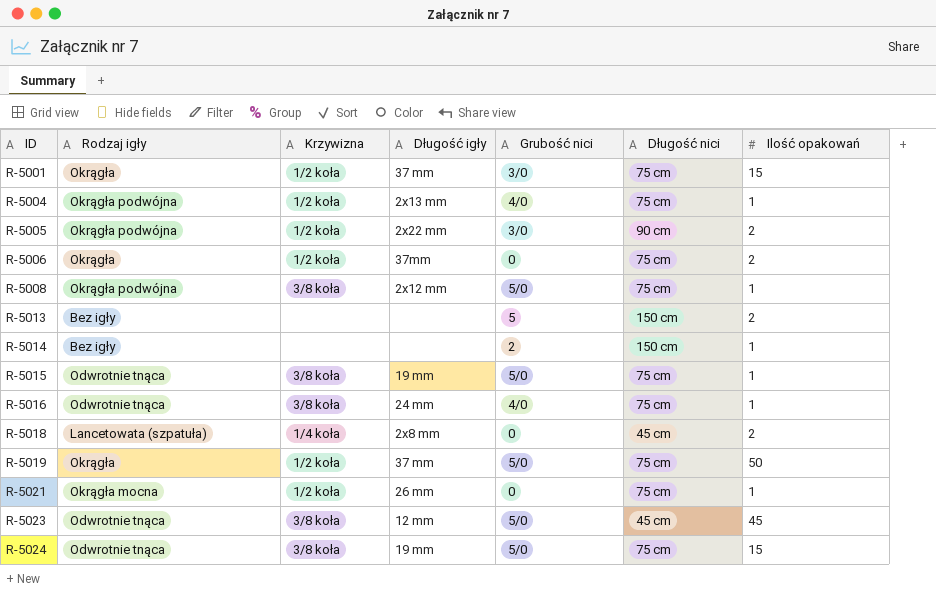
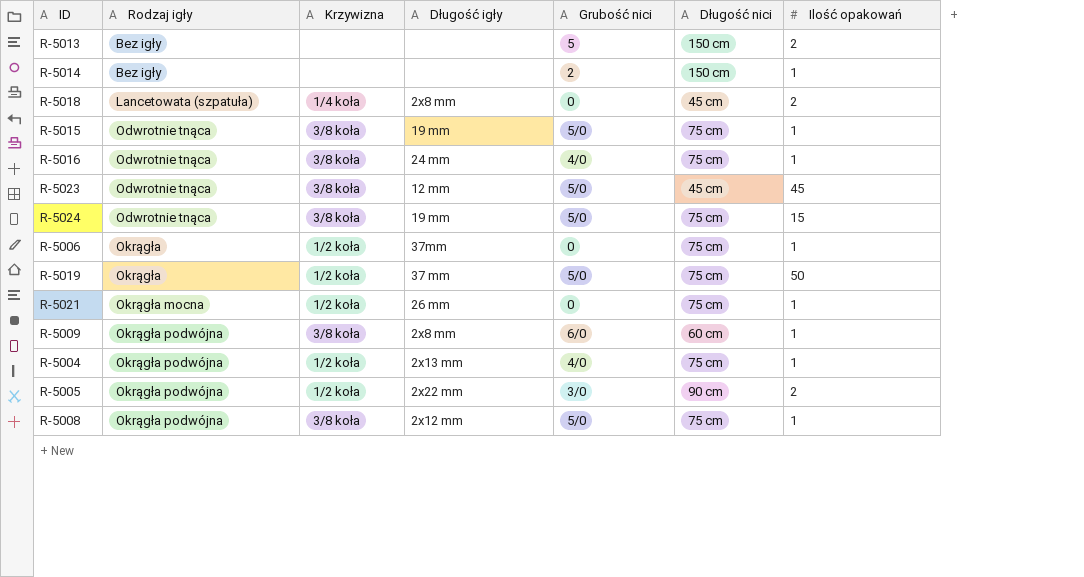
row order: ID ascending -> Rodzaj igły ascending
row R-5001: Okrągła | 1/2 koła | 37 mm | 3/0 | 75 cm | 15 -> none
R-5006 | Ilość opakowań: 2 -> 1
row R-5009: none -> Okrągła podwójna | 3/8 koła | 2x8 mm | 6/0 | 60 cm | 1

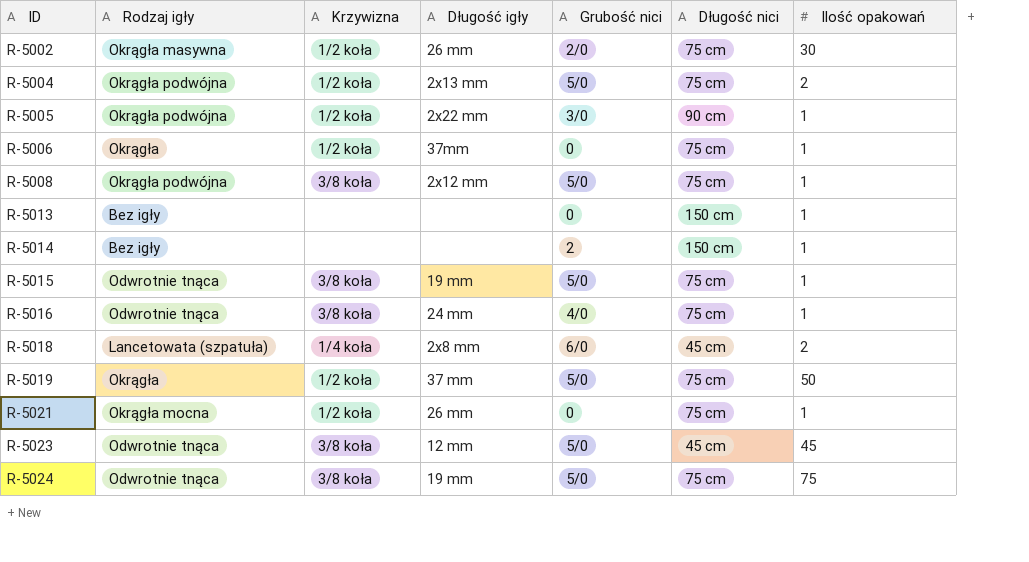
row order: Rodzaj igły ascending -> ID ascending
row R-5009: Okrągła podwójna | 3/8 koła | 2x8 mm | 6/0 | 60 cm | 1 -> none
row R-5002: none -> Okrągła masywna | 1/2 koła | 26 mm | 2/0 | 75 cm | 30
R-5004 | Grubość nici: 4/0 -> 5/0
R-5004 | Ilość opakowań: 1 -> 2
R-5005 | Ilość opakowań: 2 -> 1
R-5013 | Grubość nici: 5 -> 0
R-5013 | Ilość opakowań: 2 -> 1
R-5018 | Grubość nici: 0 -> 6/0
R-5024 | Ilość opakowań: 15 -> 75

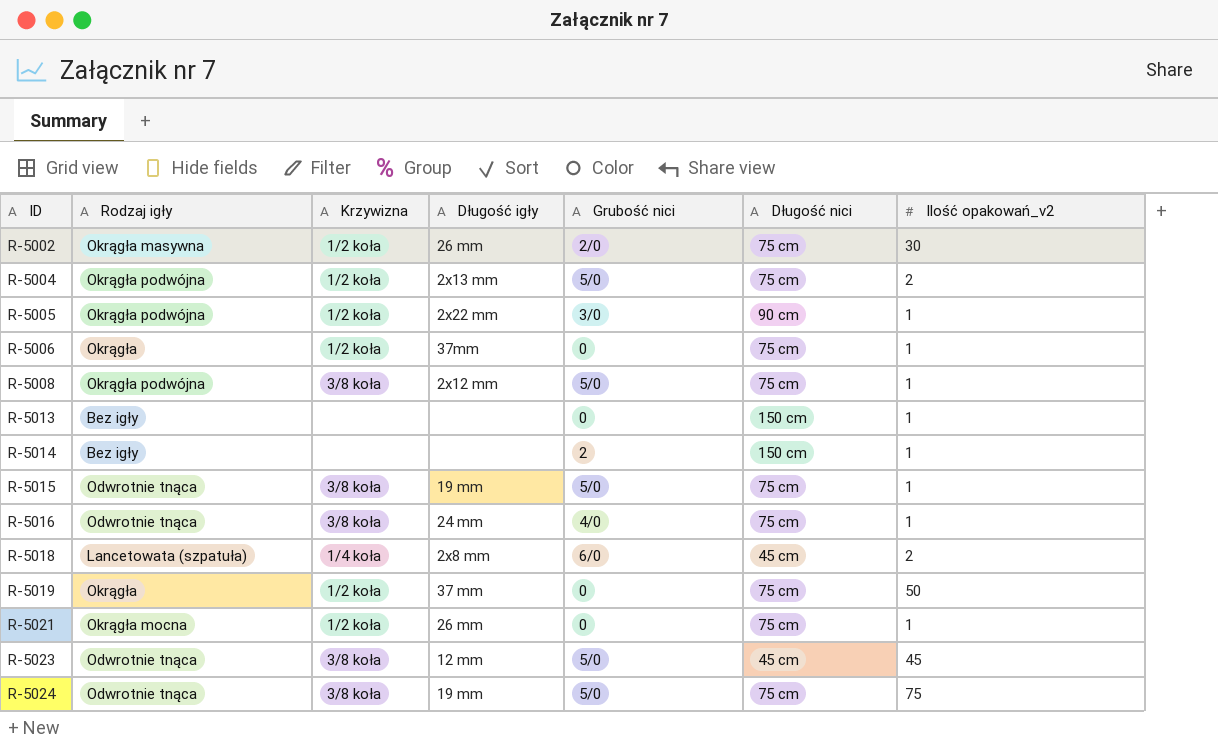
column name: Ilość opakowań -> Ilość opakowań_v2
R-5019 | Grubość nici: 5/0 -> 0

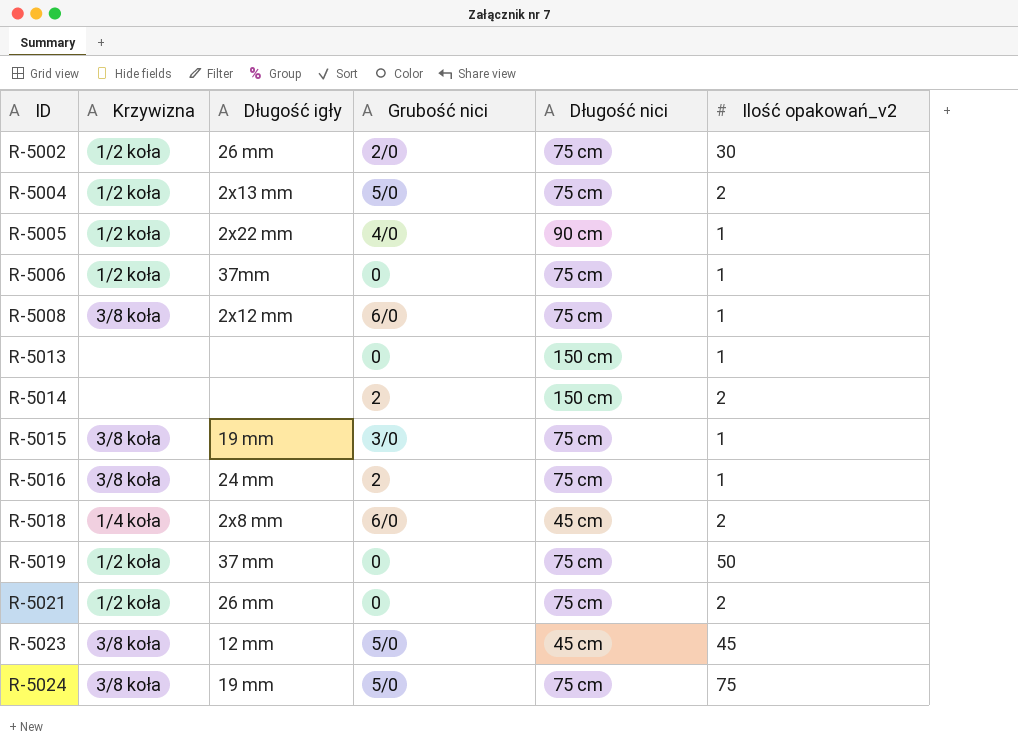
column Rodzaj igły | position: 2 -> none
R-5005 | Grubość nici: 3/0 -> 4/0
R-5008 | Grubość nici: 5/0 -> 6/0
R-5014 | Ilość opakowań_v2: 1 -> 2
R-5015 | Grubość nici: 5/0 -> 3/0
R-5016 | Grubość nici: 4/0 -> 2
R-5021 | Ilość opakowań_v2: 1 -> 2

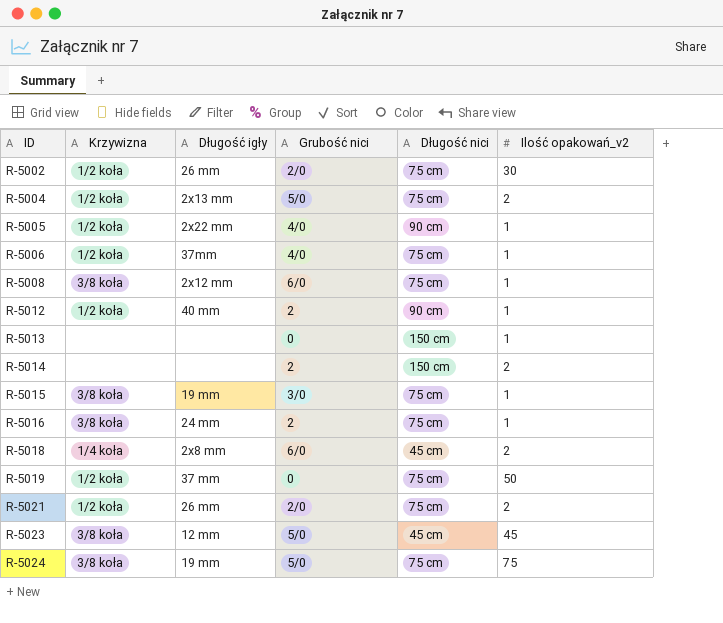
R-5006 | Grubość nici: 0 -> 4/0
row R-5012: none -> 1/2 koła | 40 mm | 2 | 90 cm | 1
R-5021 | Grubość nici: 0 -> 2/0

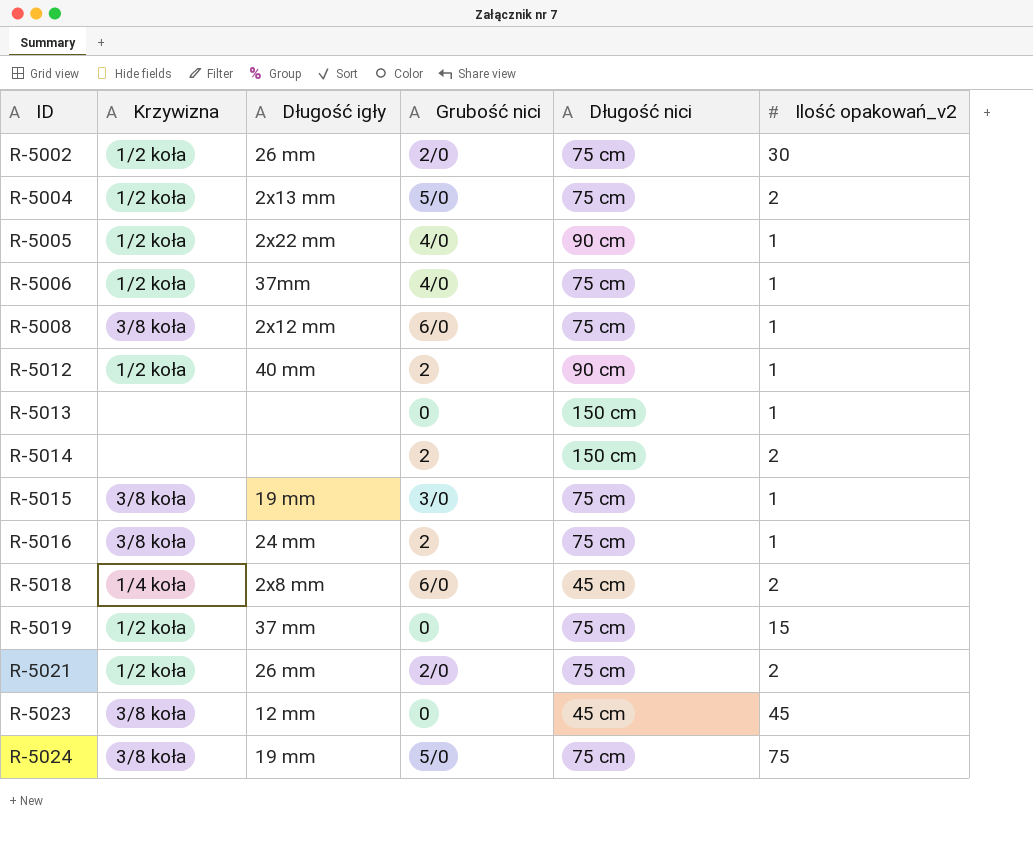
R-5019 | Ilość opakowań_v2: 50 -> 15
R-5023 | Grubość nici: 5/0 -> 0

